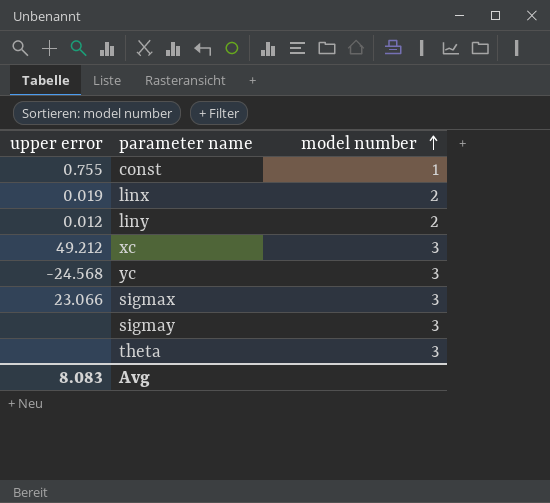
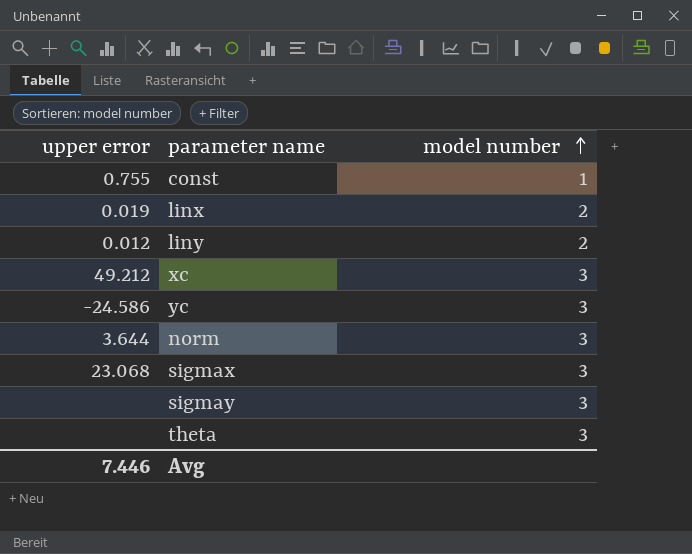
yc | upper error: -24.568 -> -24.586
row norm: none -> 3.644 | 3
sigmax | upper error: 23.066 -> 23.068
Avg | upper error: 8.083 -> 7.446

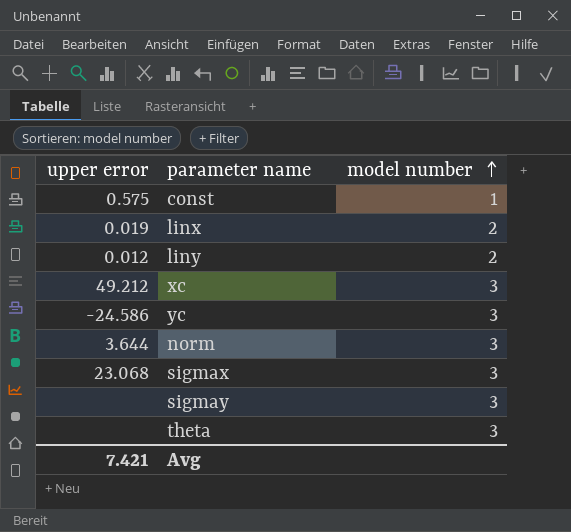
const | upper error: 0.755 -> 0.575
Avg | upper error: 7.446 -> 7.421

